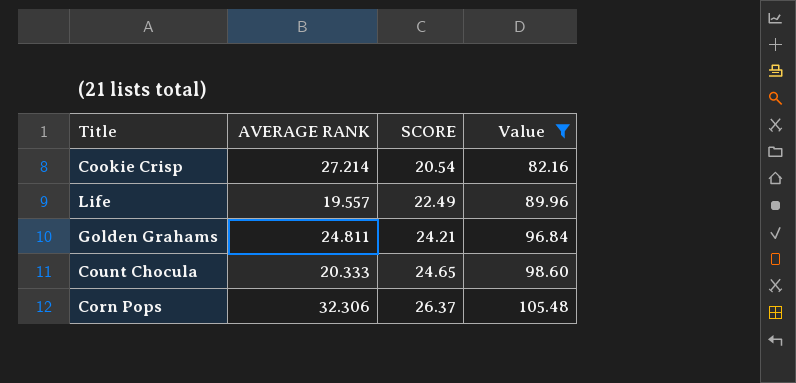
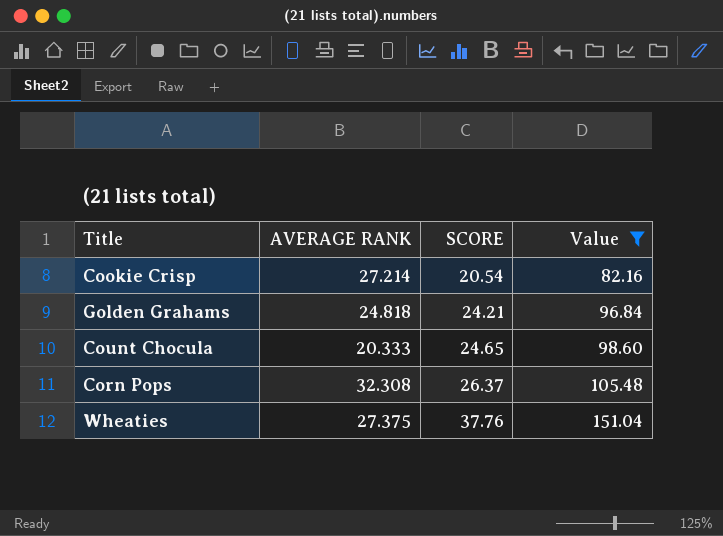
row Life: 19.557 | 22.49 | 89.96 -> none
Golden Grahams | AVERAGE RANK: 24.811 -> 24.818
Corn Pops | AVERAGE RANK: 32.306 -> 32.308
row Wheaties: none -> 27.375 | 37.76 | 151.04

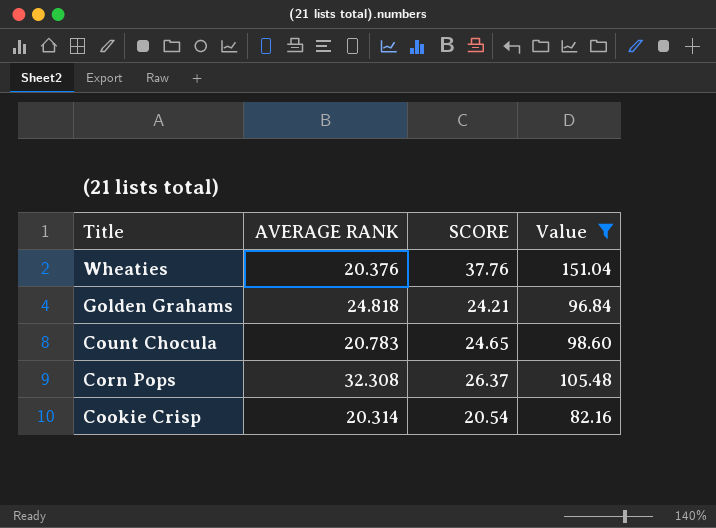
row order: SCORE ascending -> Title descending
Wheaties | AVERAGE RANK: 27.375 -> 20.376
Count Chocula | AVERAGE RANK: 20.333 -> 20.783
Cookie Crisp | AVERAGE RANK: 27.214 -> 20.314

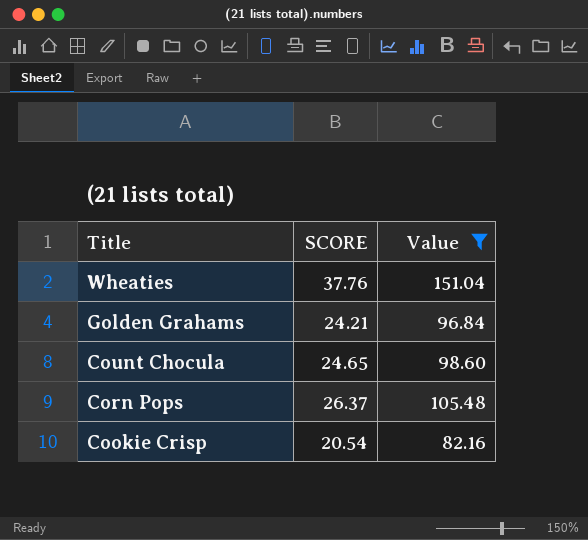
column AVERAGE RANK | position: 2 -> none

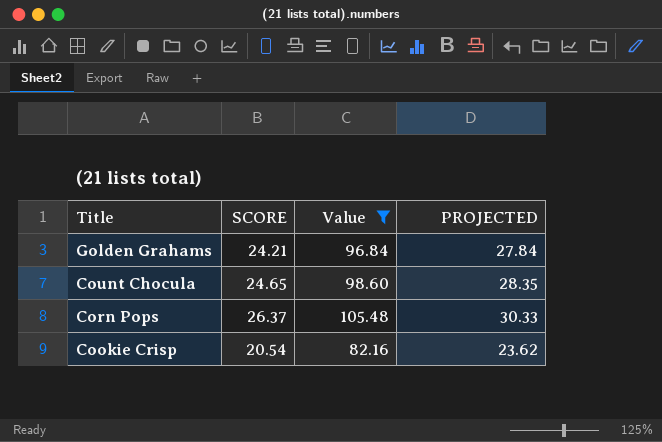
column PROJECTED | formula: none -> [SCORE] * 1.15
row Wheaties: 37.76 | 151.04 -> none

